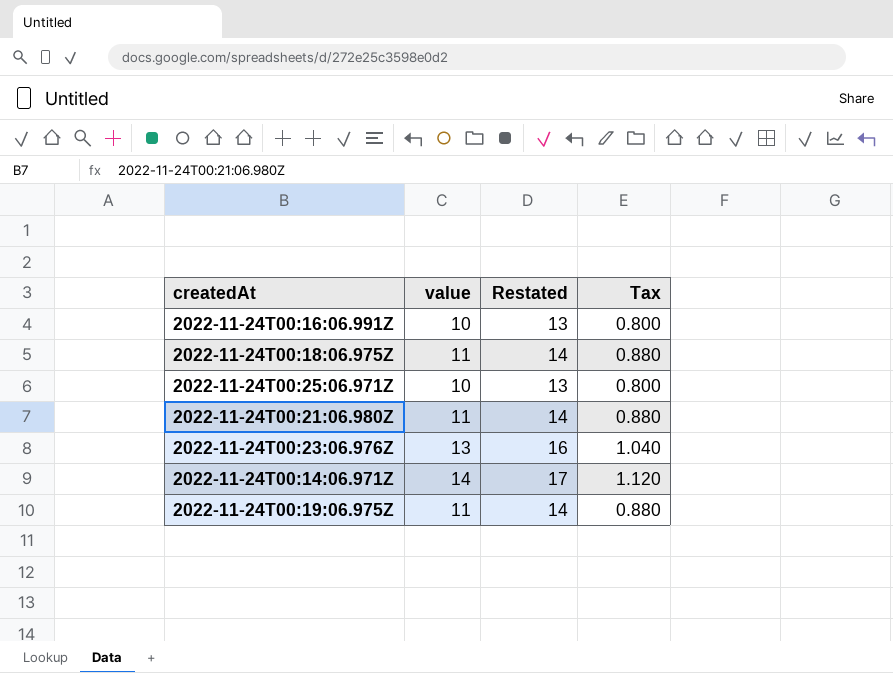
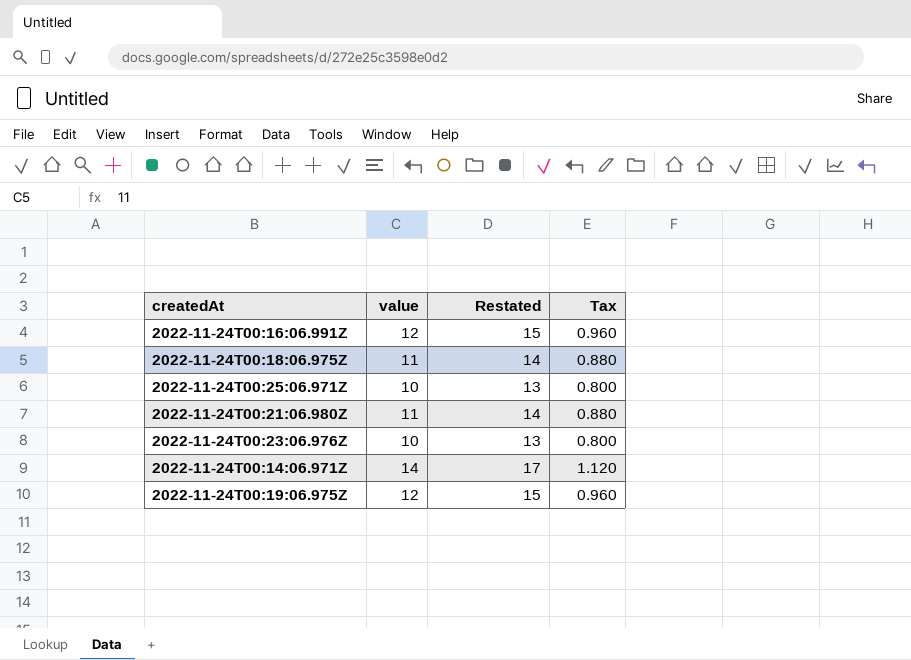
2022-11-24T00:16:06.991Z | value: 10 -> 12
2022-11-24T00:16:06.991Z | Restated: 13 -> 15
2022-11-24T00:16:06.991Z | Tax: 0.800 -> 0.960
2022-11-24T00:23:06.976Z | value: 13 -> 10
2022-11-24T00:23:06.976Z | Restated: 16 -> 13
2022-11-24T00:23:06.976Z | Tax: 1.040 -> 0.800
2022-11-24T00:19:06.975Z | value: 11 -> 12
2022-11-24T00:19:06.975Z | Restated: 14 -> 15
2022-11-24T00:19:06.975Z | Tax: 0.880 -> 0.960

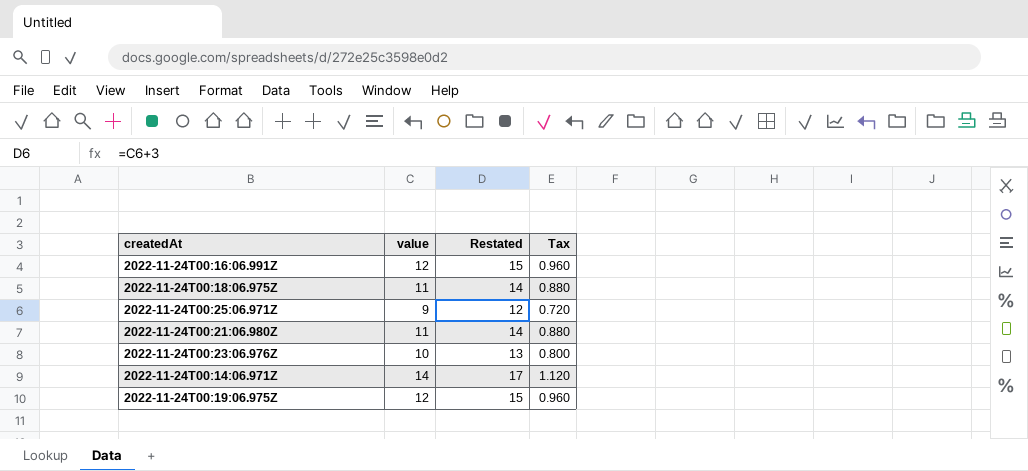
2022-11-24T00:25:06.971Z | value: 10 -> 9
2022-11-24T00:25:06.971Z | Restated: 13 -> 12
2022-11-24T00:25:06.971Z | Tax: 0.800 -> 0.720

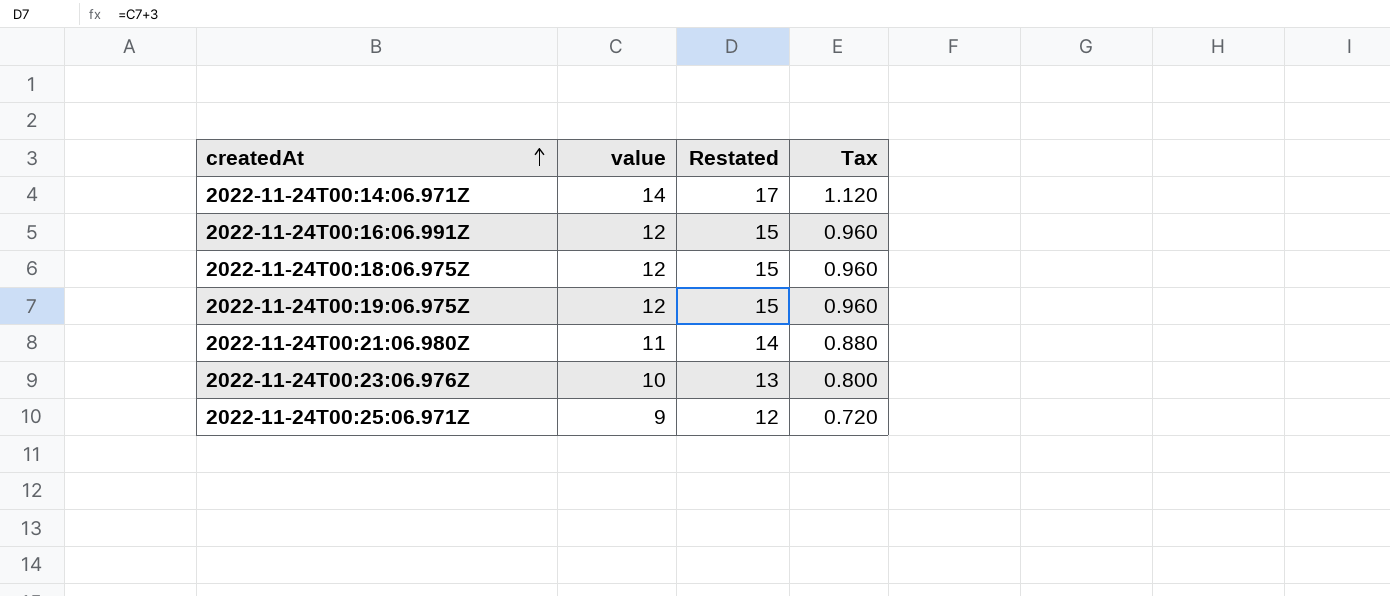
row order: none -> createdAt ascending
2022-11-24T00:18:06.975Z | value: 11 -> 12
2022-11-24T00:18:06.975Z | Restated: 14 -> 15
2022-11-24T00:18:06.975Z | Tax: 0.880 -> 0.960

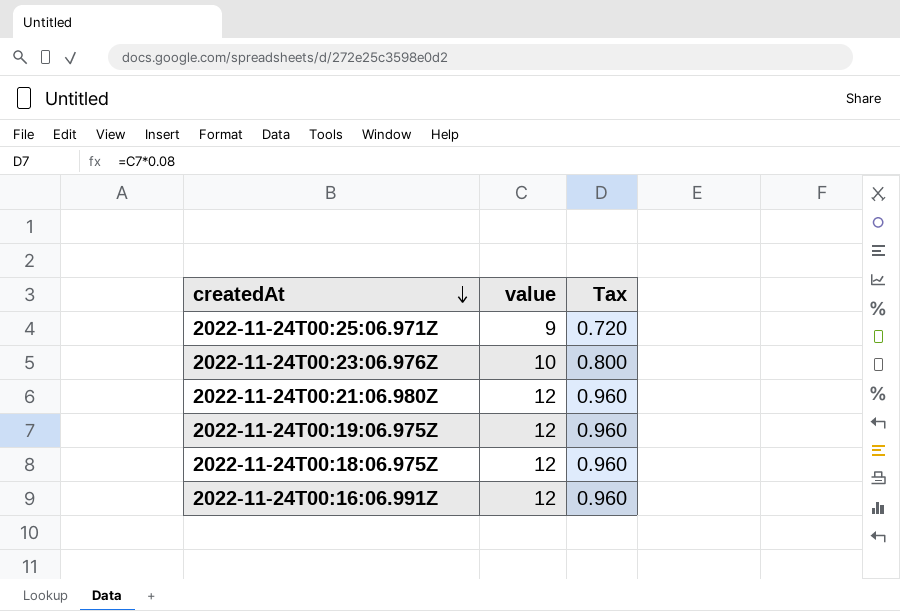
row order: createdAt ascending -> createdAt descending
column Restated | formula: [value] + 3 -> none
row 2022-11-24T00:14:06.971Z: 14 | 17 | 1.120 -> none
2022-11-24T00:21:06.980Z | value: 11 -> 12
2022-11-24T00:21:06.980Z | Tax: 0.880 -> 0.960

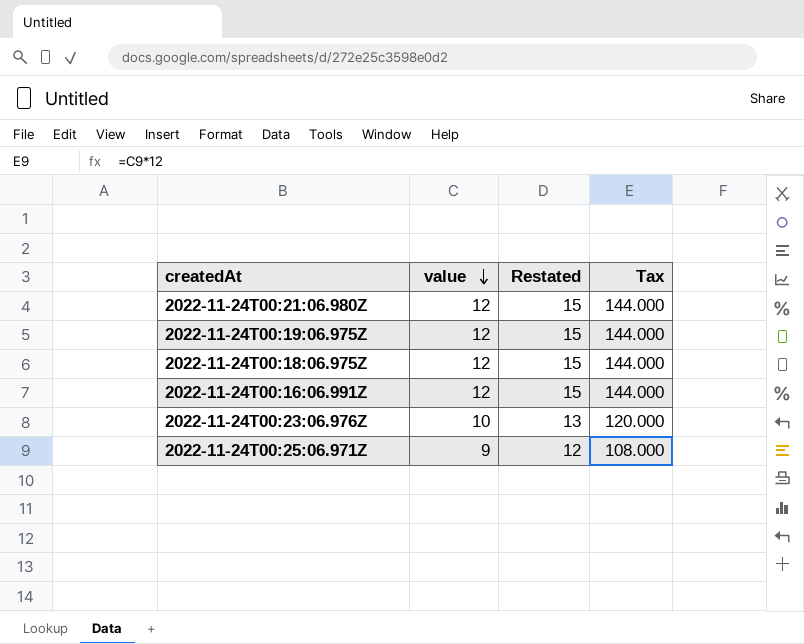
row order: createdAt descending -> value descending
column Restated | formula: none -> [value] + 3
column Tax | formula: [value] * 0.08 -> [value] * 12

